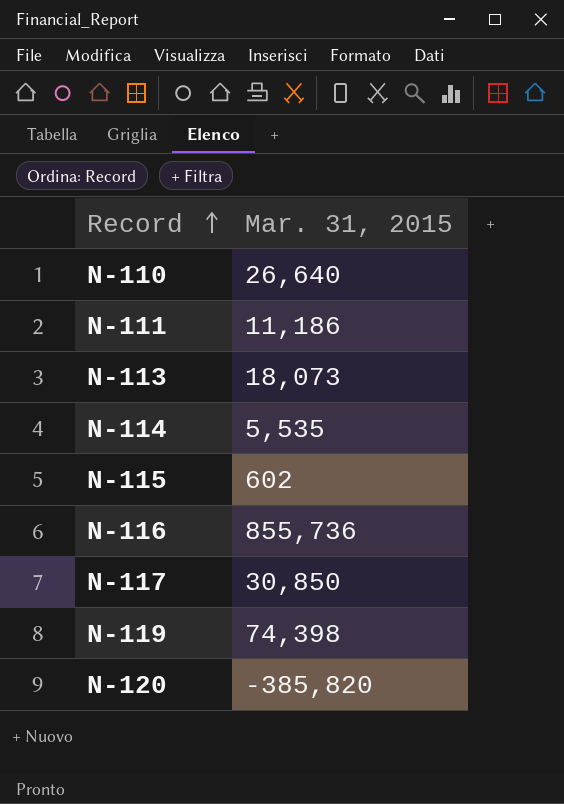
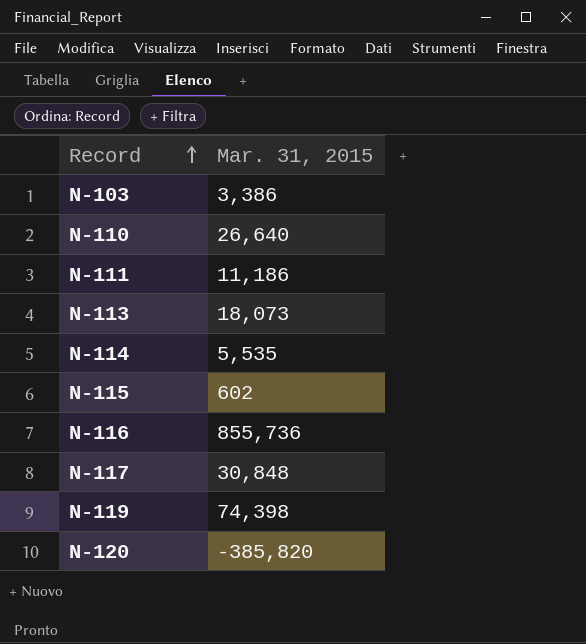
row N-103: none -> 3,386
N-117 | Mar. 31, 2015: 30,850 -> 30,848

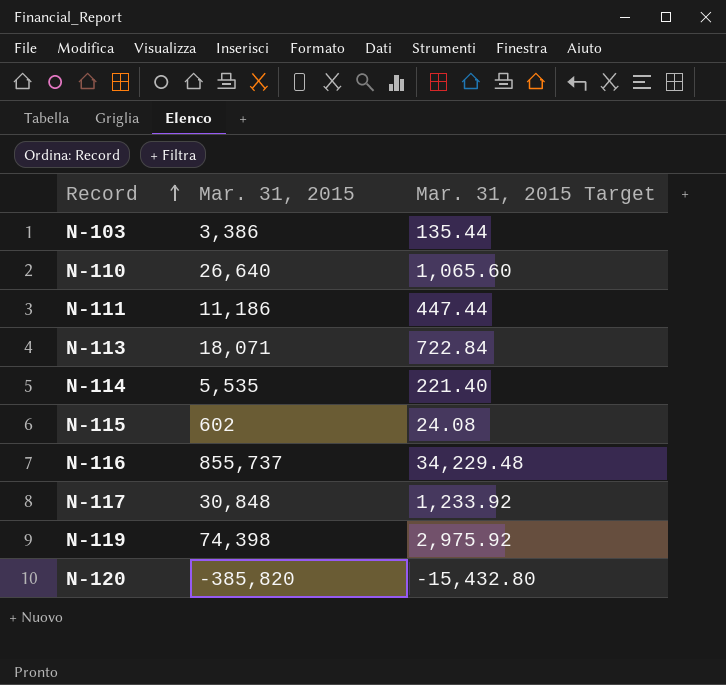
column Mar. 31, 2015 Target | formula: none -> [Mar. 31, 2015] * 0.04
N-113 | Mar. 31, 2015: 18,073 -> 18,071
N-116 | Mar. 31, 2015: 855,736 -> 855,737

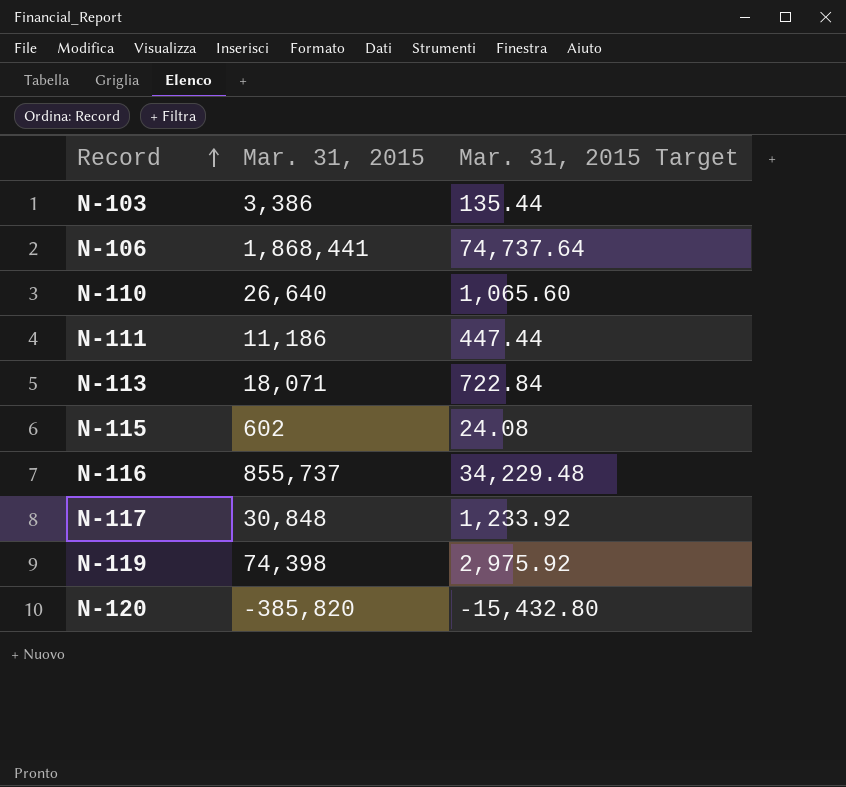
row N-114: 5,535 | 221.40 -> none
row N-106: none -> 1,868,441 | 74,737.64

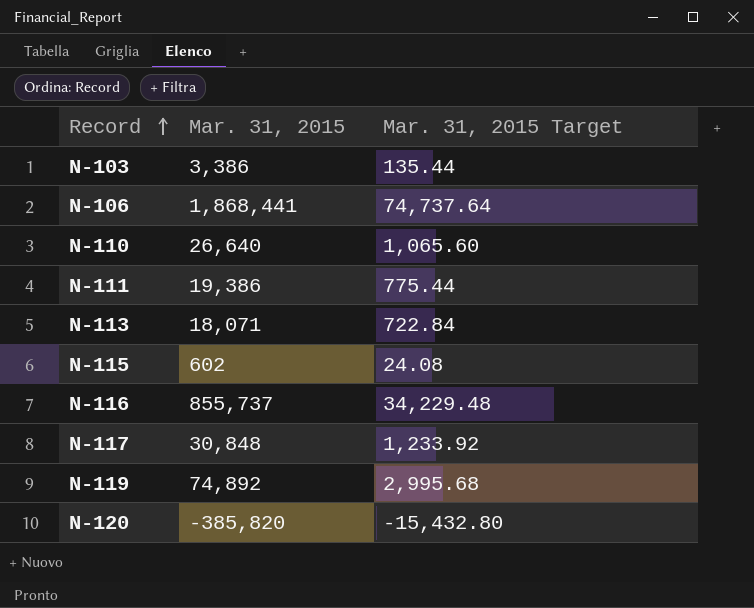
N-111 | Mar. 31, 2015: 11,186 -> 19,386
N-111 | Mar. 31, 2015 Target: 447.44 -> 775.44
N-119 | Mar. 31, 2015: 74,398 -> 74,892
N-119 | Mar. 31, 2015 Target: 2,975.92 -> 2,995.68

